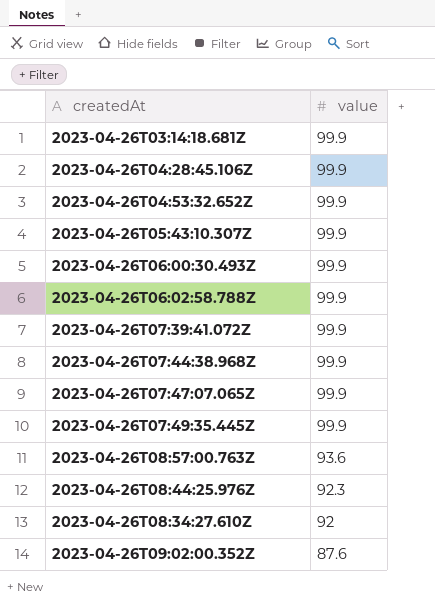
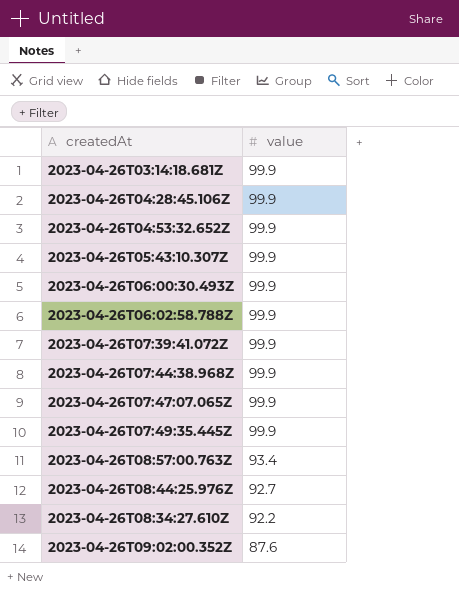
2023-04-26T08:57:00.763Z | value: 93.6 -> 93.4
2023-04-26T08:44:25.976Z | value: 92.3 -> 92.7
2023-04-26T08:34:27.610Z | value: 92 -> 92.2

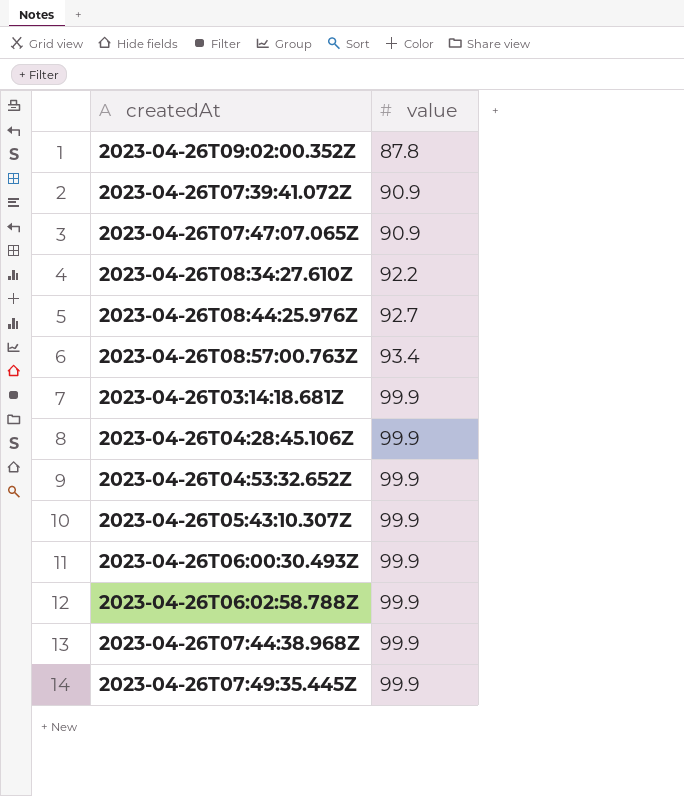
row order: value descending -> value ascending
2023-04-26T09:02:00.352Z | value: 87.6 -> 87.8
2023-04-26T07:39:41.072Z | value: 99.9 -> 90.9
2023-04-26T07:47:07.065Z | value: 99.9 -> 90.9

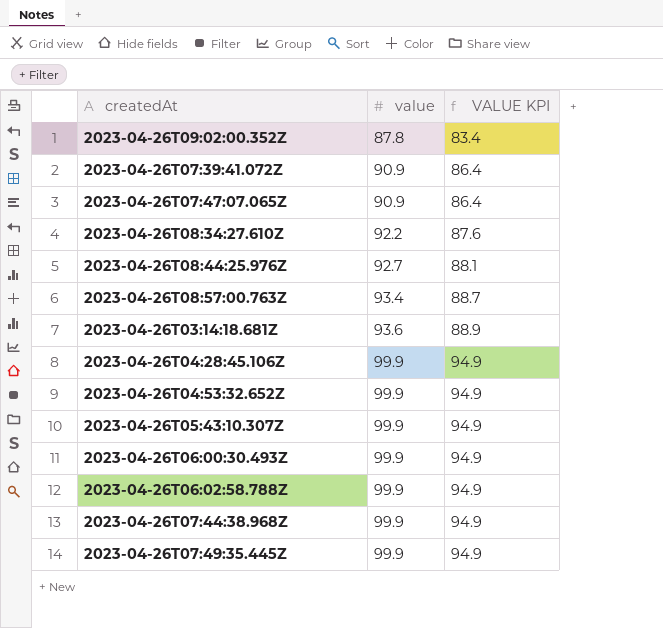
column VALUE KPI | formula: none -> [value] * 0.95
2023-04-26T03:14:18.681Z | value: 99.9 -> 93.6

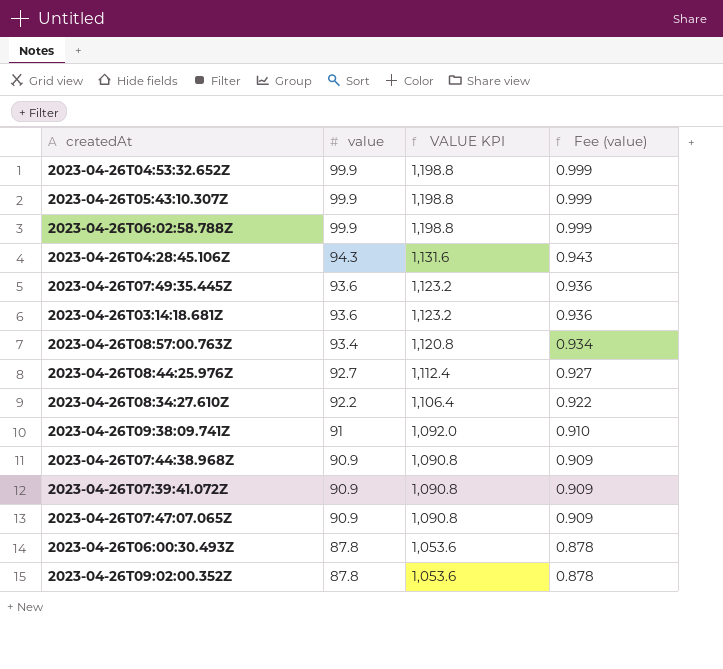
row order: value ascending -> value descending
column VALUE KPI | formula: [value] * 0.95 -> [value] * 12
column Fee (value) | formula: none -> [value] * 0.01
2023-04-26T04:28:45.106Z | value: 99.9 -> 94.3
2023-04-26T07:49:35.445Z | value: 99.9 -> 93.6
row 2023-04-26T09:38:09.741Z: none -> 91 | 1,092.0 | 0.910
2023-04-26T07:44:38.968Z | value: 99.9 -> 90.9
2023-04-26T06:00:30.493Z | value: 99.9 -> 87.8

